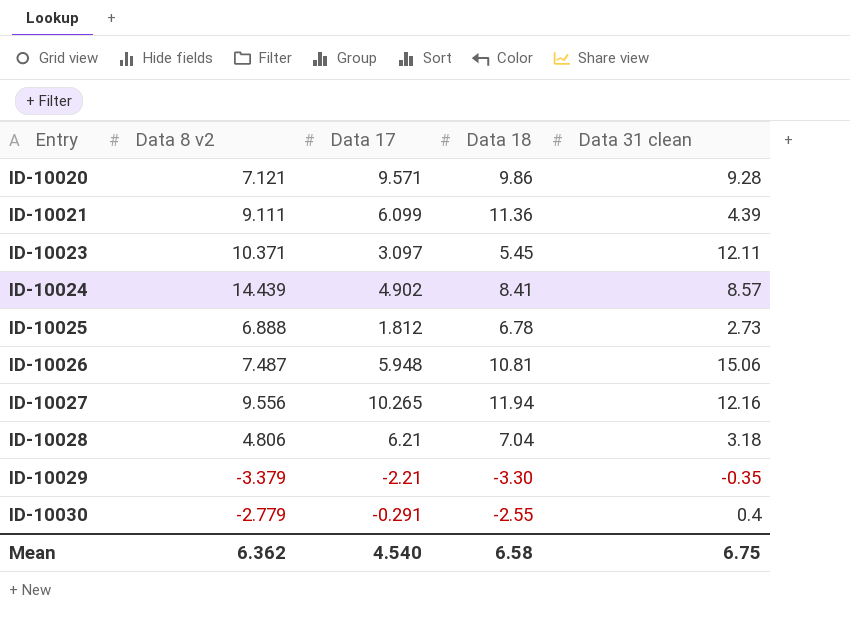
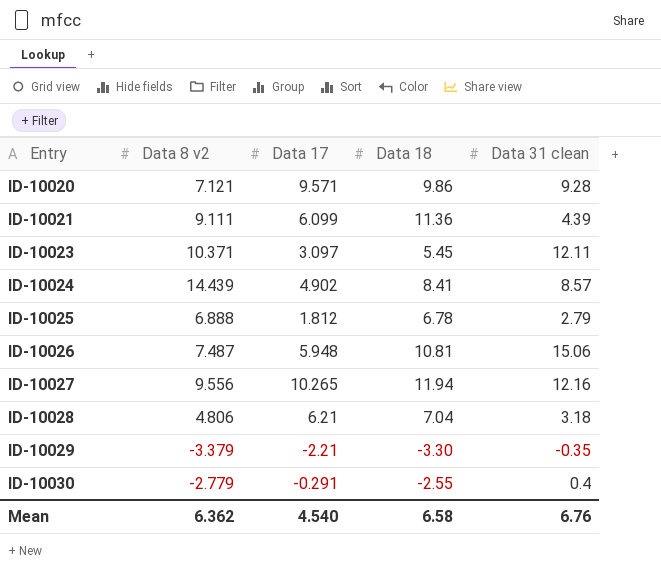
ID-10025 | Data 31 clean: 2.73 -> 2.79
Mean | Data 31 clean: 6.75 -> 6.76

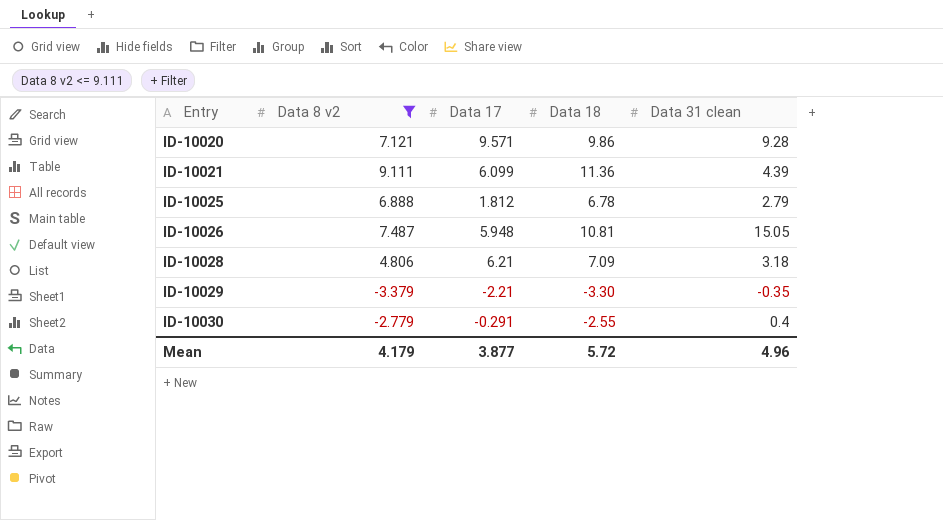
filter: none -> Data 8 v2 <= 9.111
ID-10026 | Data 31 clean: 15.06 -> 15.05
ID-10028 | Data 18: 7.04 -> 7.09
Mean | Data 8 v2: 6.362 -> 4.179
Mean | Data 17: 4.540 -> 3.877
Mean | Data 18: 6.58 -> 5.72
Mean | Data 31 clean: 6.76 -> 4.96

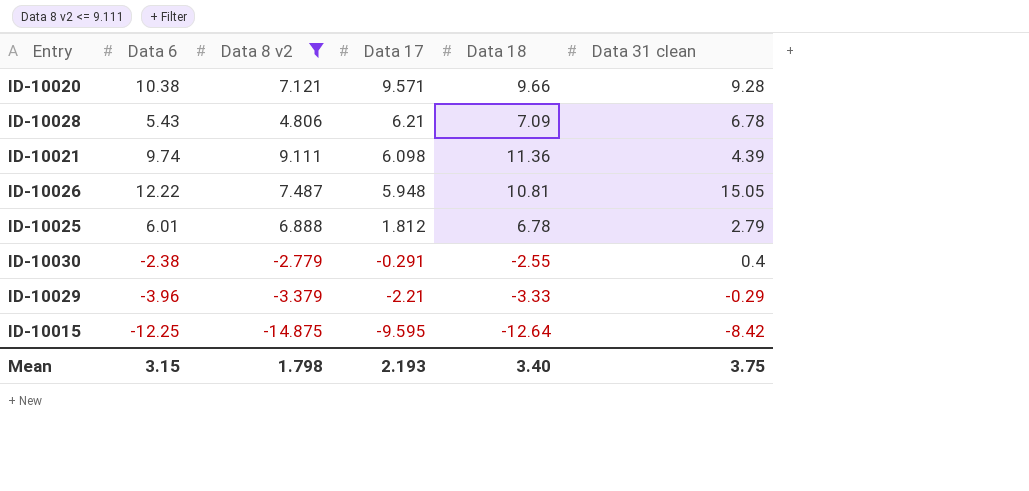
row order: Entry ascending -> Data 17 descending
column Data 6 | position: none -> 2
ID-10020 | Data 18: 9.86 -> 9.66
ID-10028 | Data 31 clean: 3.18 -> 6.78
ID-10021 | Data 17: 6.099 -> 6.098
ID-10029 | Data 18: -3.30 -> -3.33
ID-10029 | Data 31 clean: -0.35 -> -0.29
row ID-10015: none -> -12.25 | -14.875 | -9.595 | -12.64 | -8.42
Mean | Data 8 v2: 4.179 -> 1.798
Mean | Data 17: 3.877 -> 2.193
Mean | Data 18: 5.72 -> 3.40
Mean | Data 31 clean: 4.96 -> 3.75

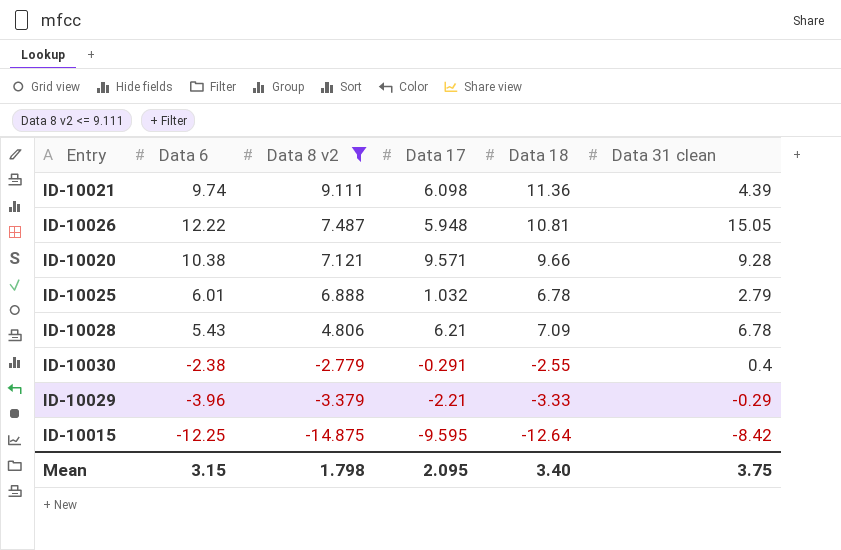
row order: Data 17 descending -> Data 8 v2 descending
ID-10025 | Data 17: 1.812 -> 1.032
Mean | Data 17: 2.193 -> 2.095

